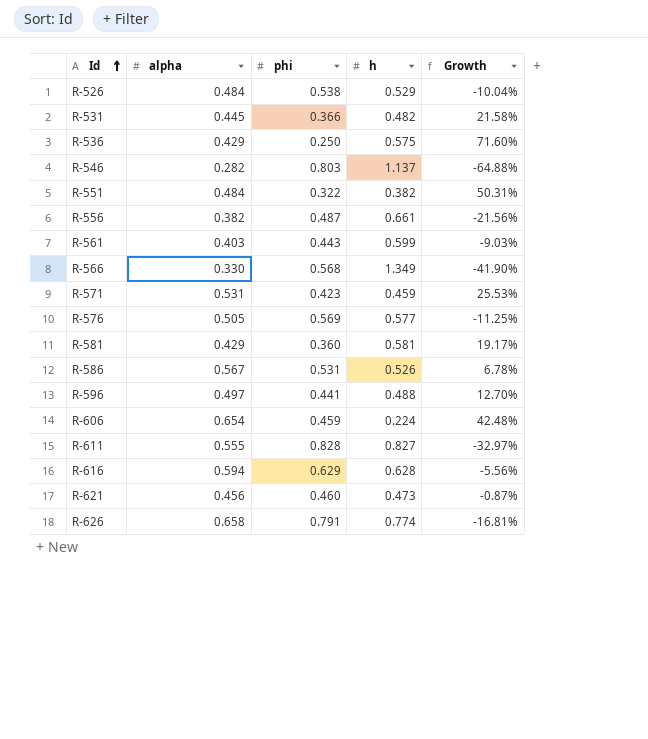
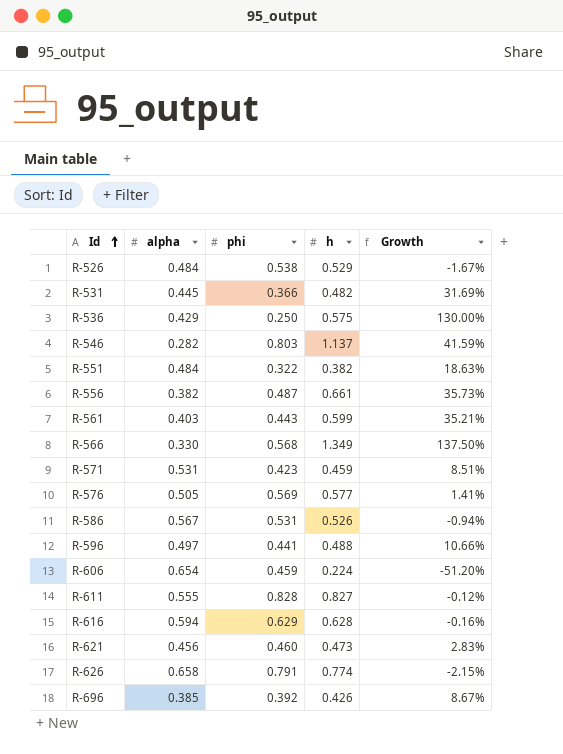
column Growth | formula: ([alpha] - [phi]) / [phi] -> ([h] - [phi]) / [phi]
row R-581: 0.429 | 0.360 | 0.581 | 19.17% -> none
row R-696: none -> 0.385 | 0.392 | 0.426 | 8.67%

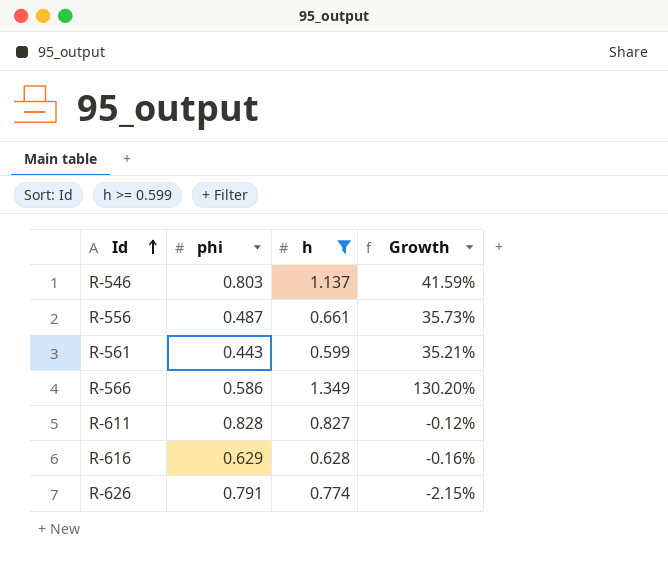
filter: none -> h >= 0.599
column alpha | position: 2 -> none
R-566 | phi: 0.568 -> 0.586
R-566 | Growth: 137.50% -> 130.20%

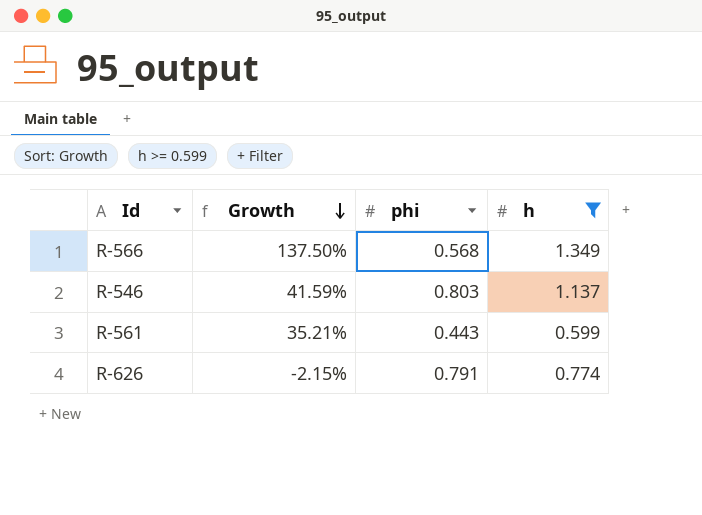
row order: Id ascending -> Growth descending
column Growth | position: 4 -> 2
row R-556: 0.487 | 0.661 | 35.73% -> none
row R-611: 0.828 | 0.827 | -0.12% -> none
row R-616: 0.629 | 0.628 | -0.16% -> none
R-566 | Growth: 130.20% -> 137.50%
R-566 | phi: 0.586 -> 0.568

